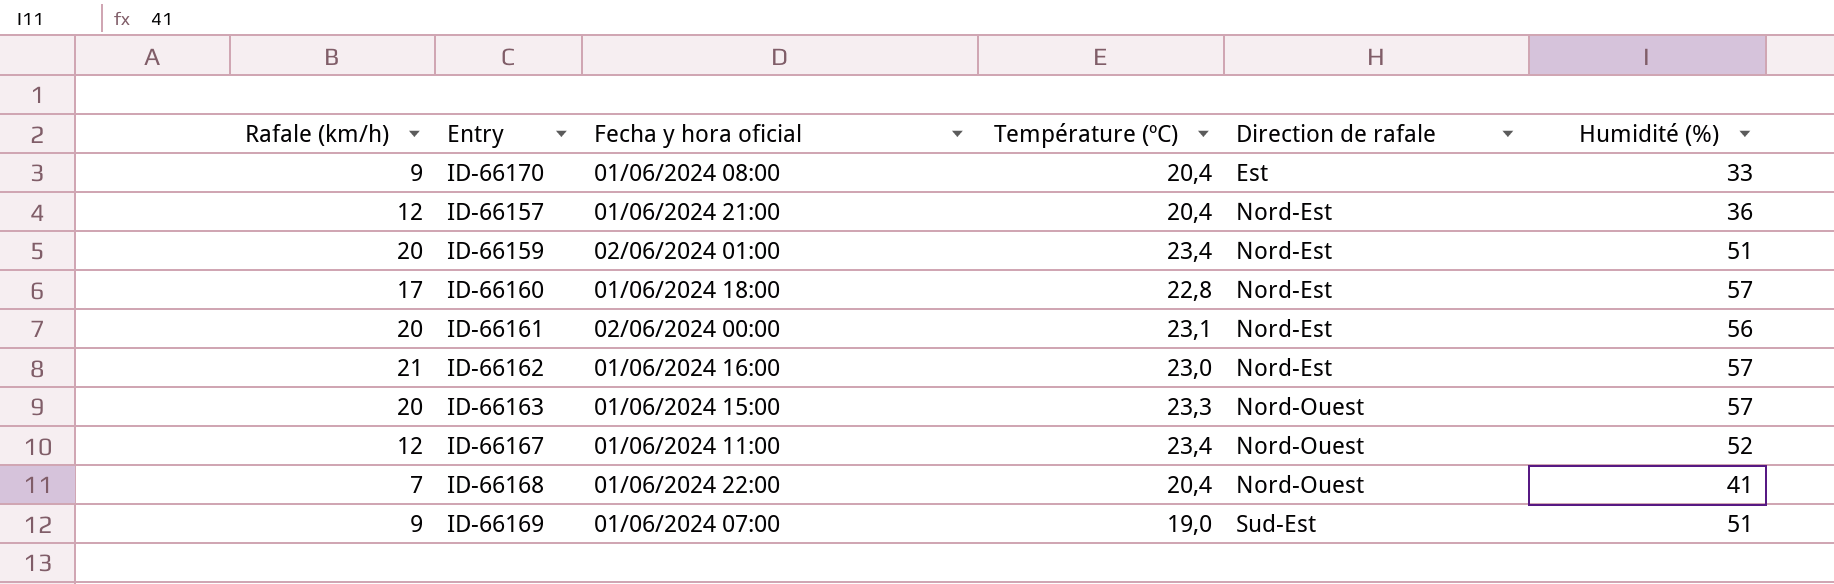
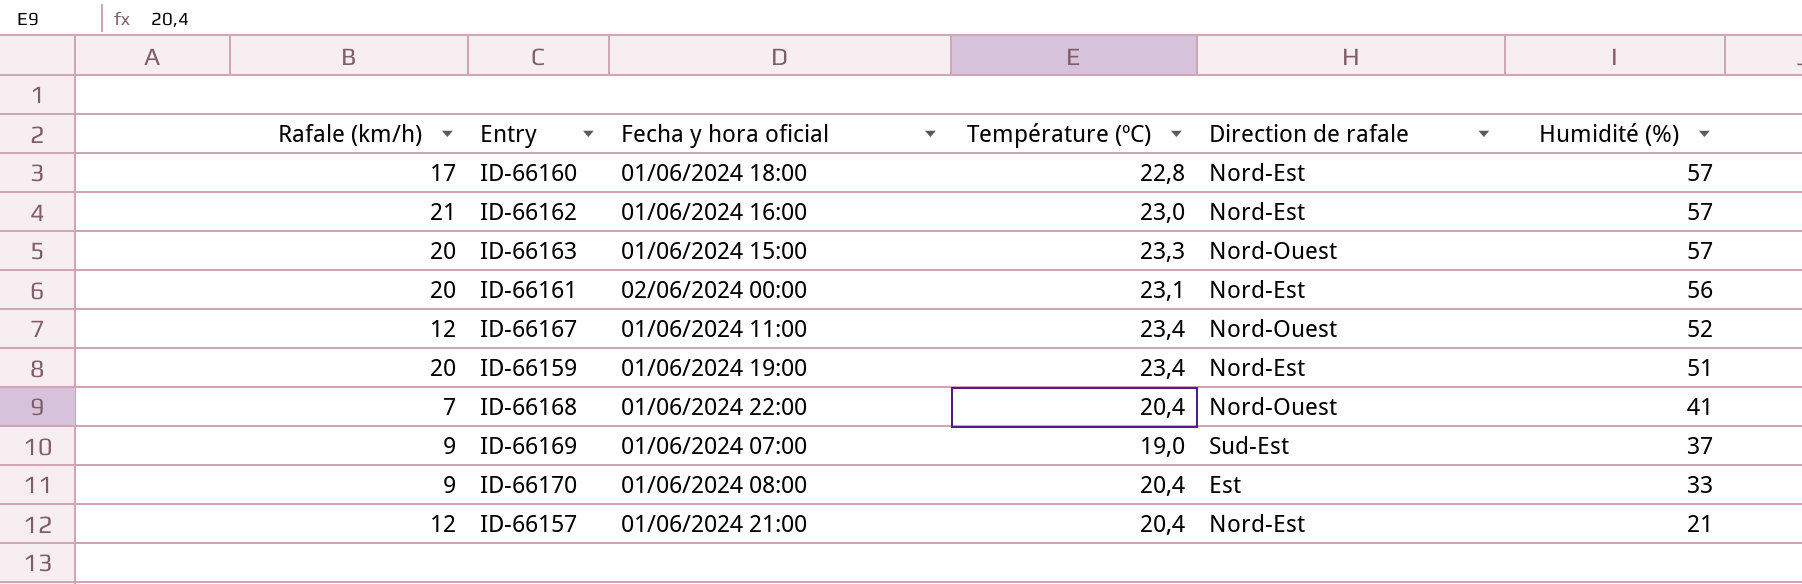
row order: Direction de rafale ascending -> Humidité (%) descending
ID-66159 | Fecha y hora oficial: 02/06/2024 01:00 -> 01/06/2024 19:00
ID-66169 | Humidité (%): 51 -> 37
ID-66157 | Humidité (%): 36 -> 21

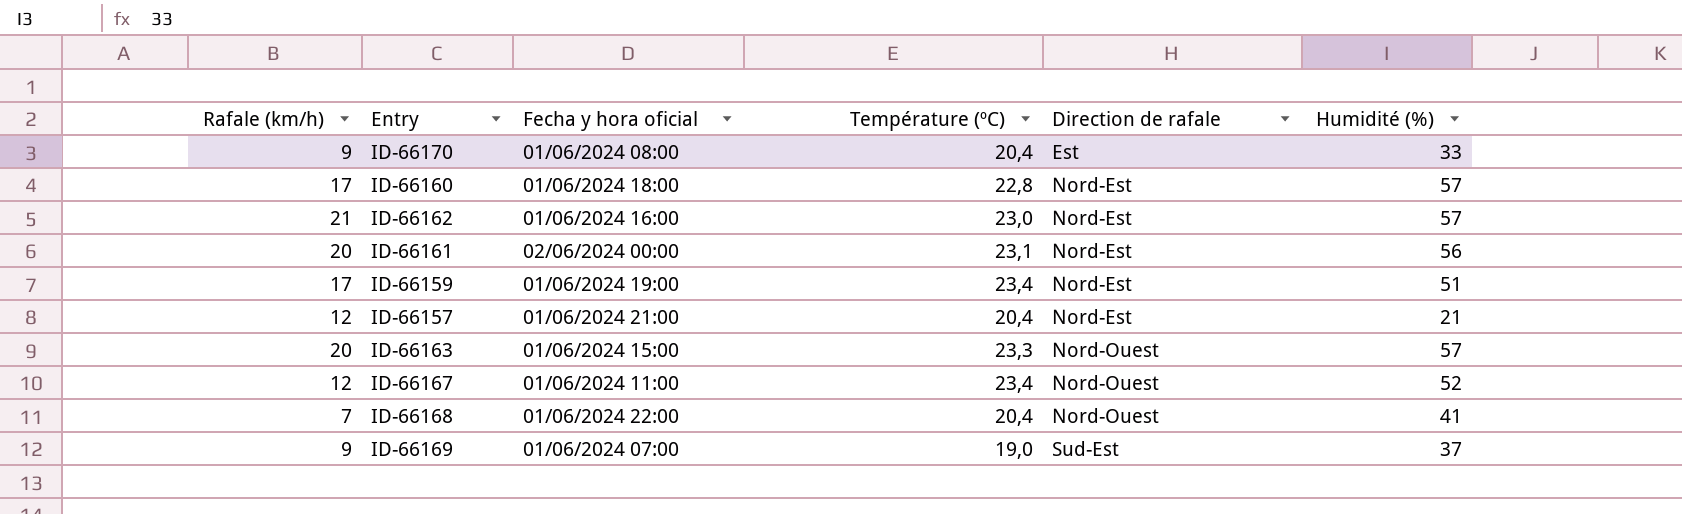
row order: Humidité (%) descending -> Direction de rafale ascending
ID-66159 | Rafale (km/h): 20 -> 17

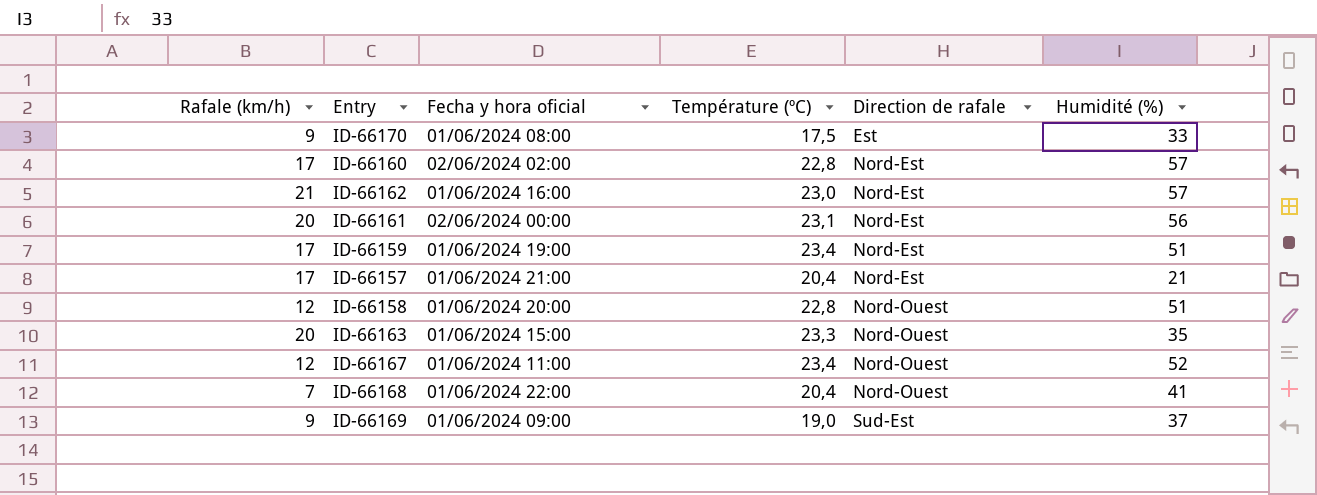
ID-66170 | Température (ºC): 20,4 -> 17,5
ID-66160 | Fecha y hora oficial: 01/06/2024 18:00 -> 02/06/2024 02:00
ID-66157 | Rafale (km/h): 12 -> 17
row ID-66158: none -> 12 | 01/06/2024 20:00 | 22,8 | Nord-Ouest | 51
ID-66163 | Humidité (%): 57 -> 35
ID-66169 | Fecha y hora oficial: 01/06/2024 07:00 -> 01/06/2024 09:00

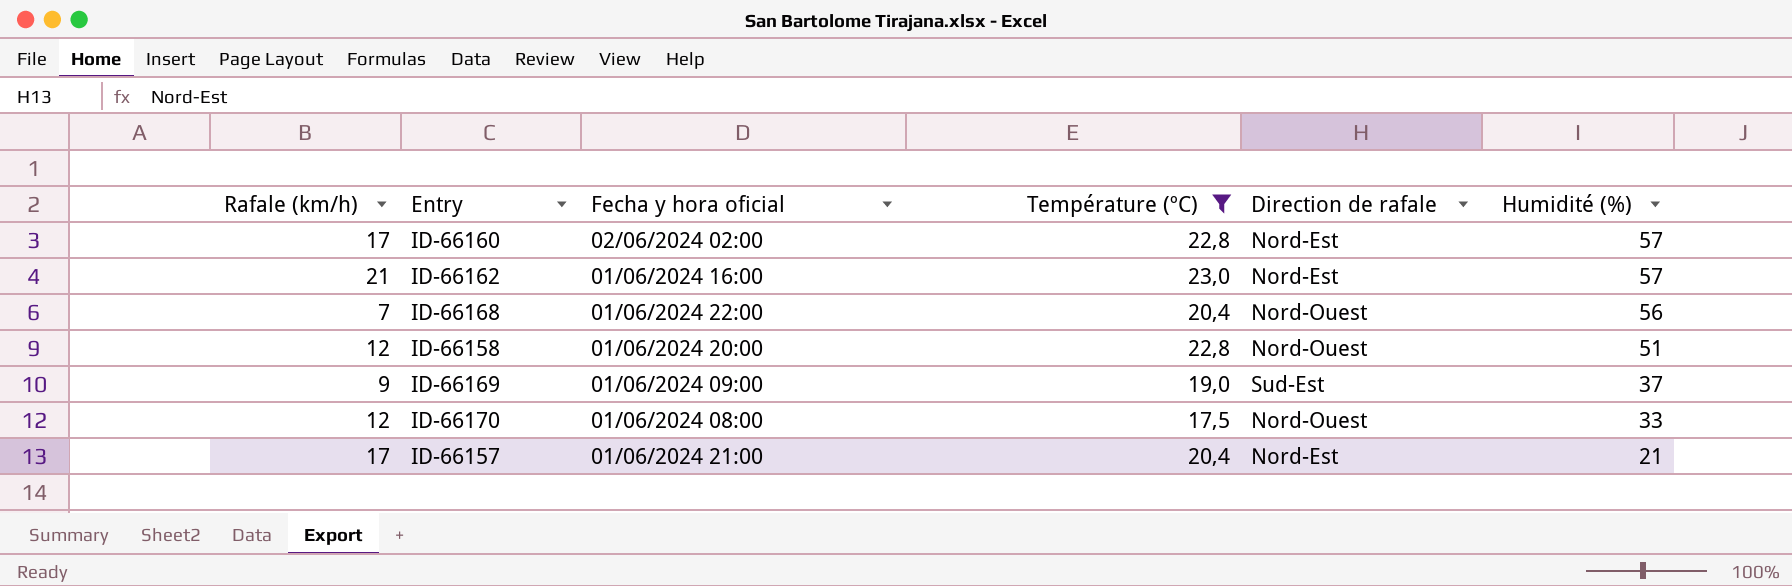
filter: none -> Température (ºC) <= 23,0
row order: Direction de rafale ascending -> Humidité (%) descending
ID-66168 | Humidité (%): 41 -> 56
ID-66170 | Rafale (km/h): 9 -> 12
ID-66170 | Direction de rafale: Est -> Nord-Ouest

